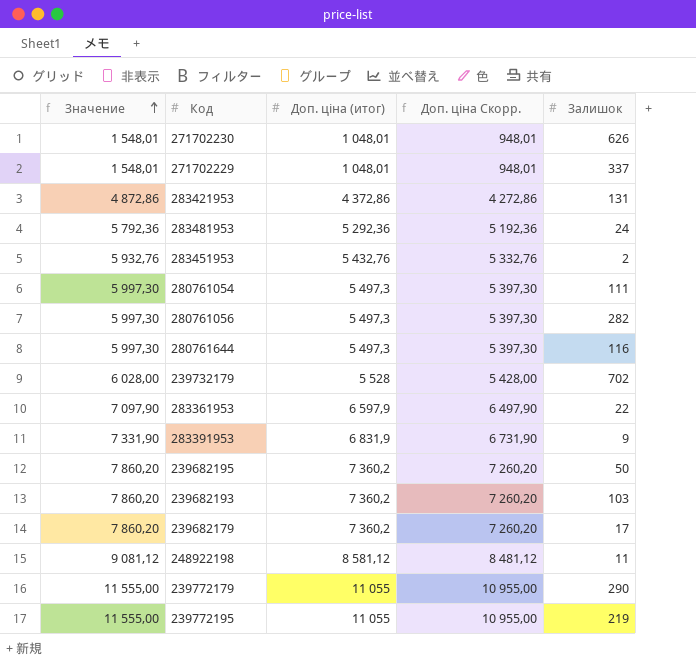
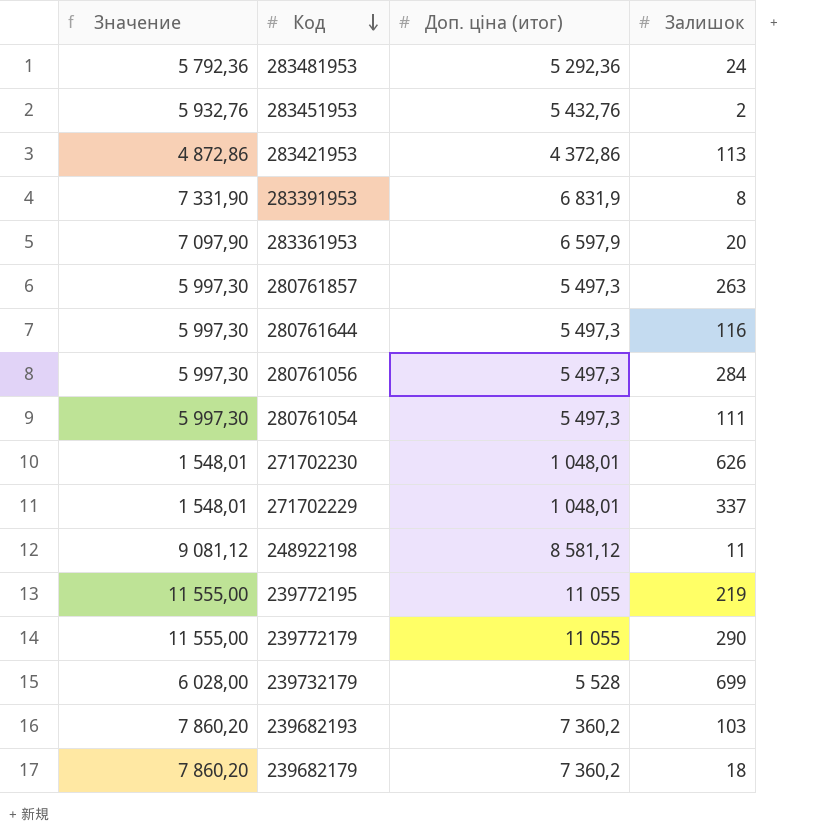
row order: Значение ascending -> Код descending
column Доп. ціна Скорр. | formula: [Доп. ціна (итог)] - 100 -> none
row 239682195: 7 860,20 | 7 360,2 | 7 260,20 | 50 -> none
283421953 | Залишок: 131 -> 113
283391953 | Залишок: 9 -> 8
283361953 | Залишок: 22 -> 20
row 280761857: none -> 5 997,30 | 5 497,3 | 263
280761056 | Залишок: 282 -> 284
239732179 | Залишок: 702 -> 699
239682179 | Залишок: 17 -> 18

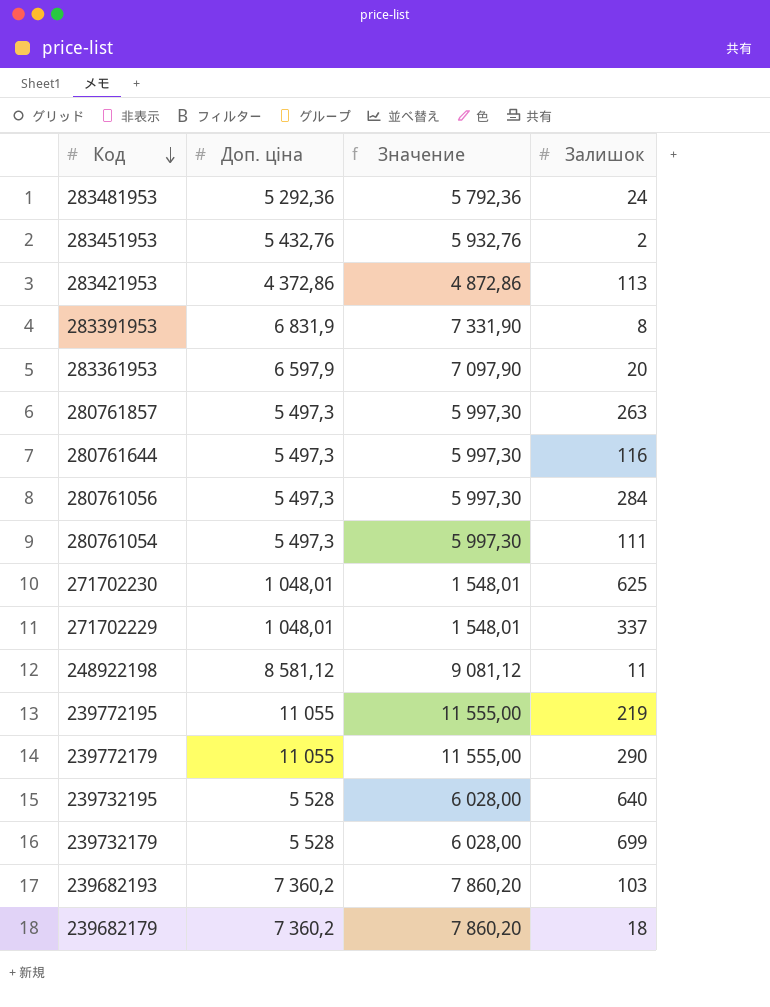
column name: Доп. ціна (итог) -> Доп. ціна
column Значение | position: 1 -> 3
271702230 | Залишок: 626 -> 625
row 239732195: none -> 5 528 | 6 028,00 | 640

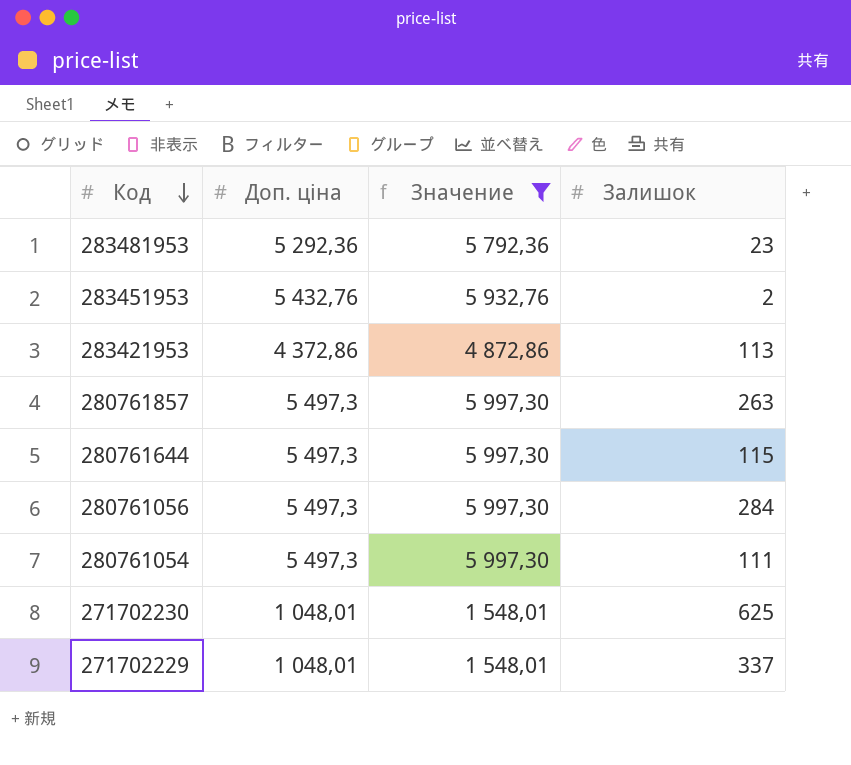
filter: none -> Значение <= 5 997,30
283481953 | Залишок: 24 -> 23
280761644 | Залишок: 116 -> 115

